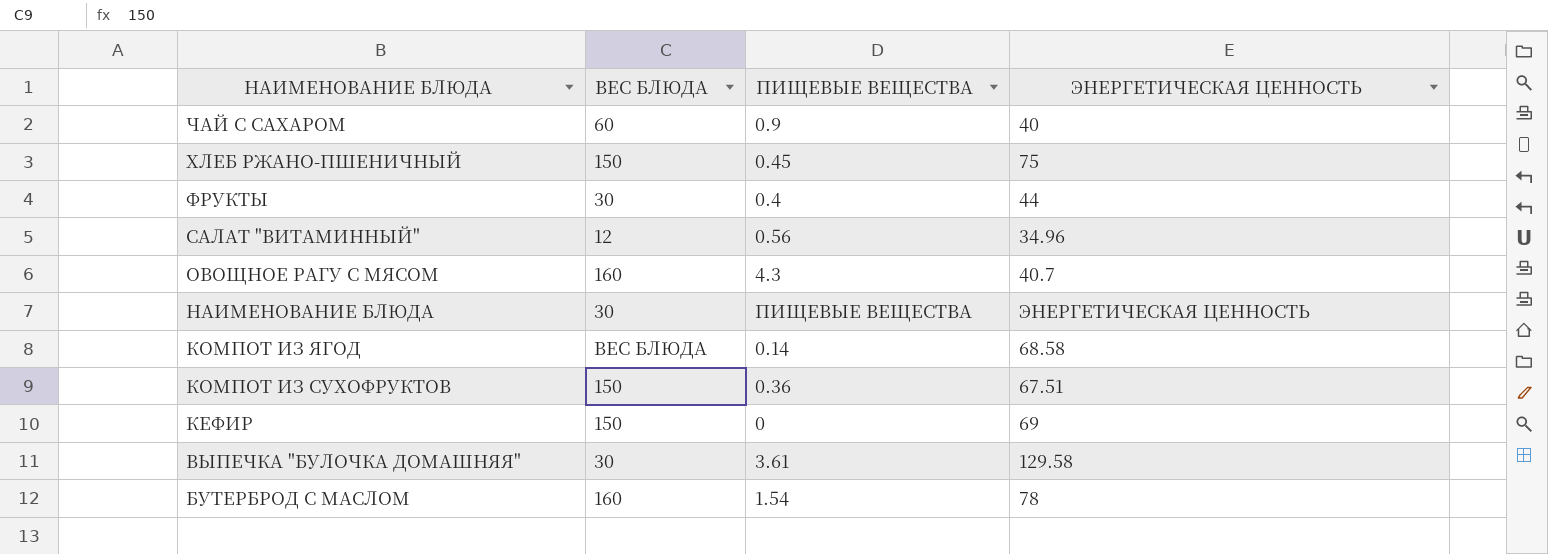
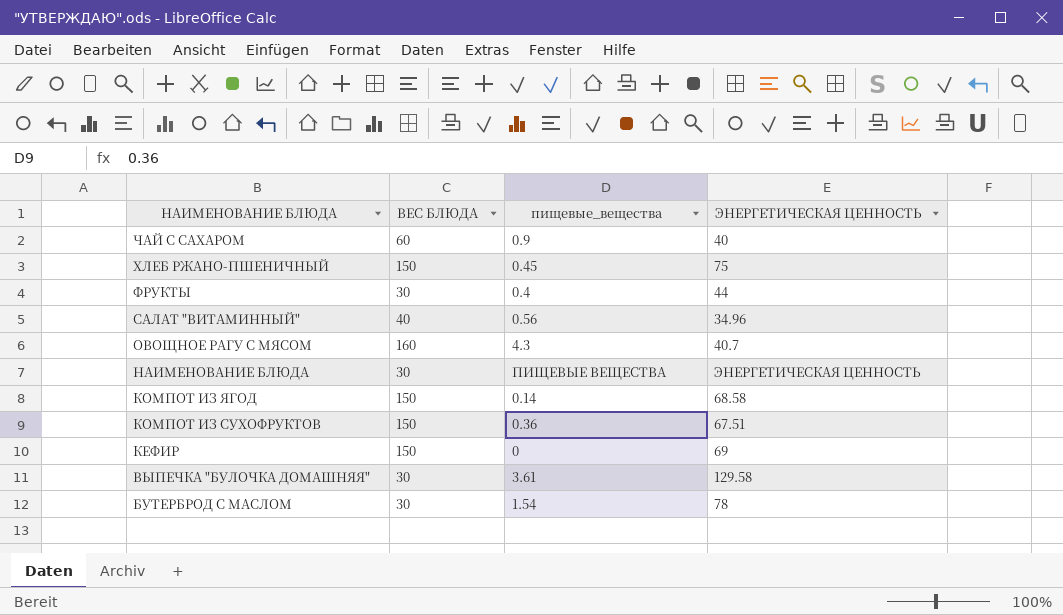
column name: ПИЩЕВЫЕ ВЕЩЕСТВА -> пищевые_вещества
САЛАТ "ВИТАМИННЫЙ" | ВЕС БЛЮДА: 12 -> 40
КОМПОТ ИЗ ЯГОД | ВЕС БЛЮДА: ВЕС БЛЮДА -> 150
БУТЕРБРОД С МАСЛОМ | ВЕС БЛЮДА: 160 -> 30

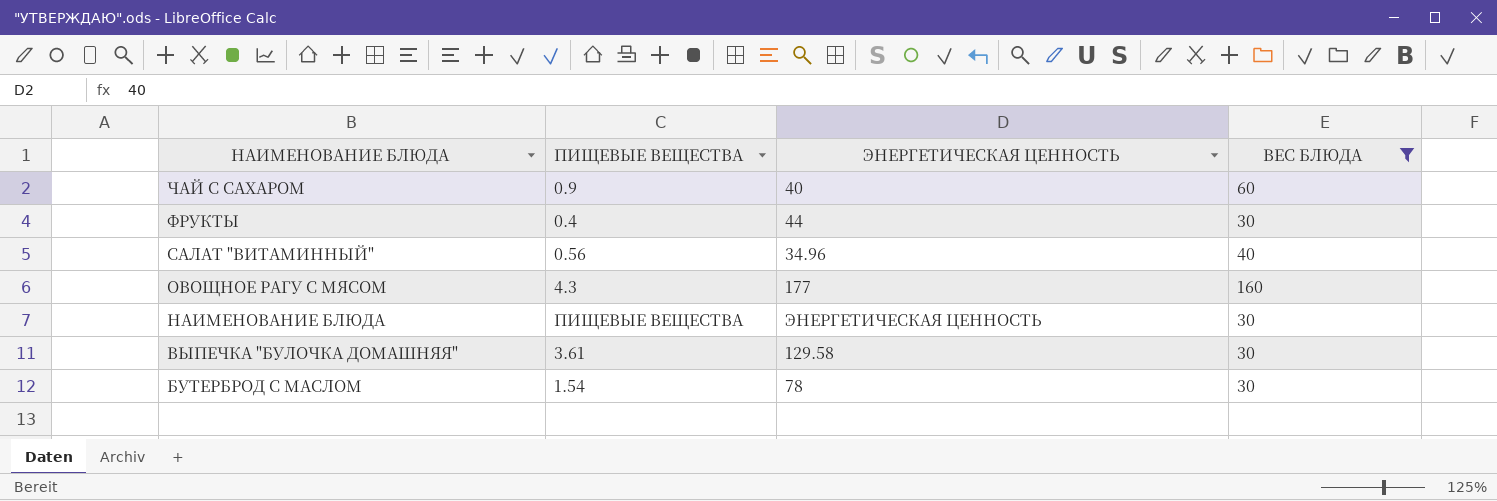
filter: none -> ВЕС БЛЮДА != 150
column name: пищевые_вещества -> ПИЩЕВЫЕ ВЕЩЕСТВА
column ВЕС БЛЮДА | position: 2 -> 4
ОВОЩНОЕ РАГУ С МЯСОМ | ЭНЕРГЕТИЧЕСКАЯ ЦЕННОСТЬ: 40.7 -> 177

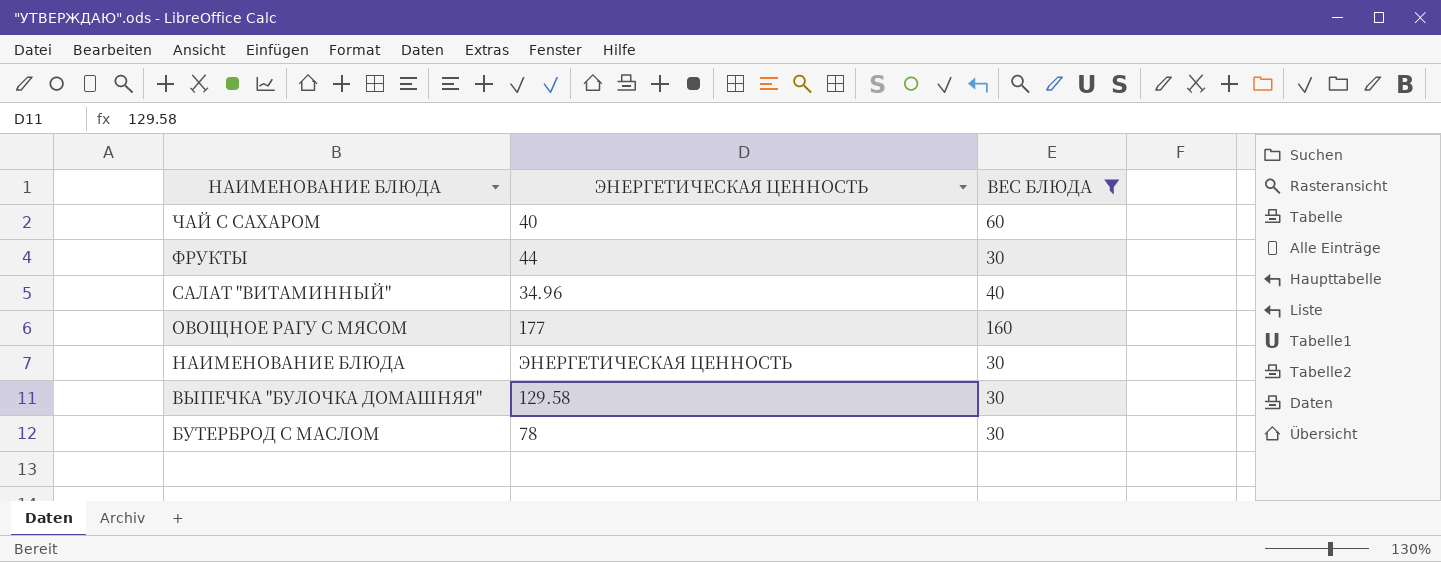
column ПИЩЕВЫЕ ВЕЩЕСТВА | position: 2 -> none

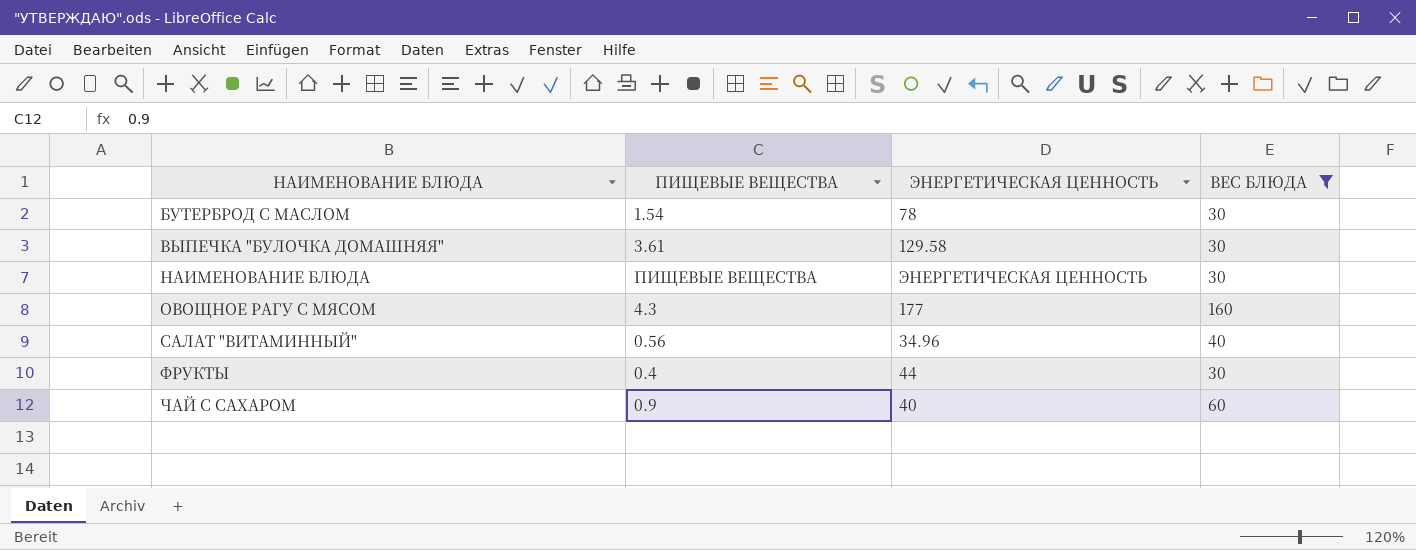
row order: НАИМЕНОВАНИЕ БЛЮДА descending -> НАИМЕНОВАНИЕ БЛЮДА ascending
column ПИЩЕВЫЕ ВЕЩЕСТВА | position: none -> 2

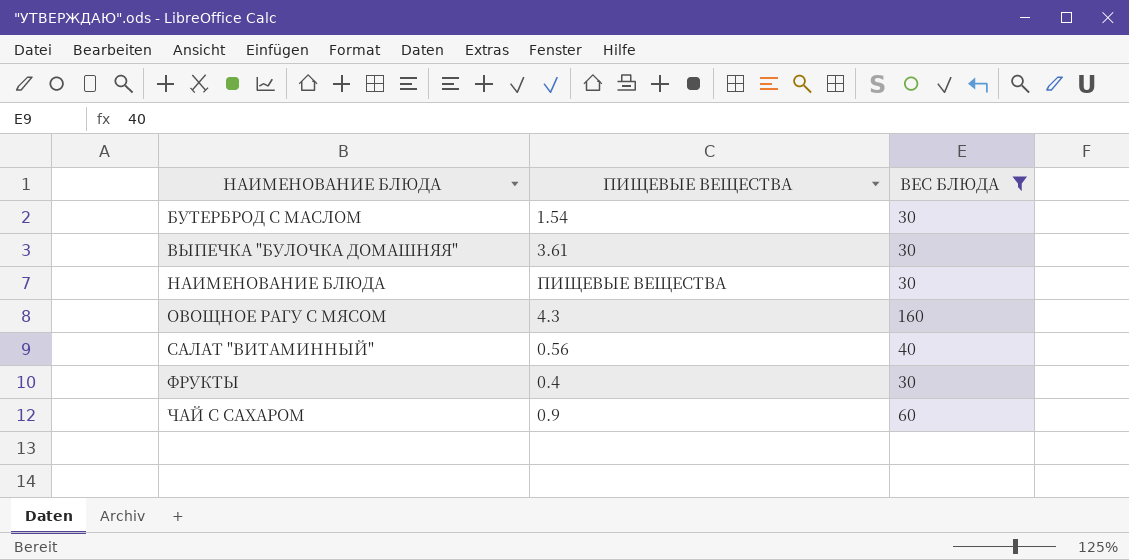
column ЭНЕРГЕТИЧЕСКАЯ ЦЕННОСТЬ | position: 3 -> none

